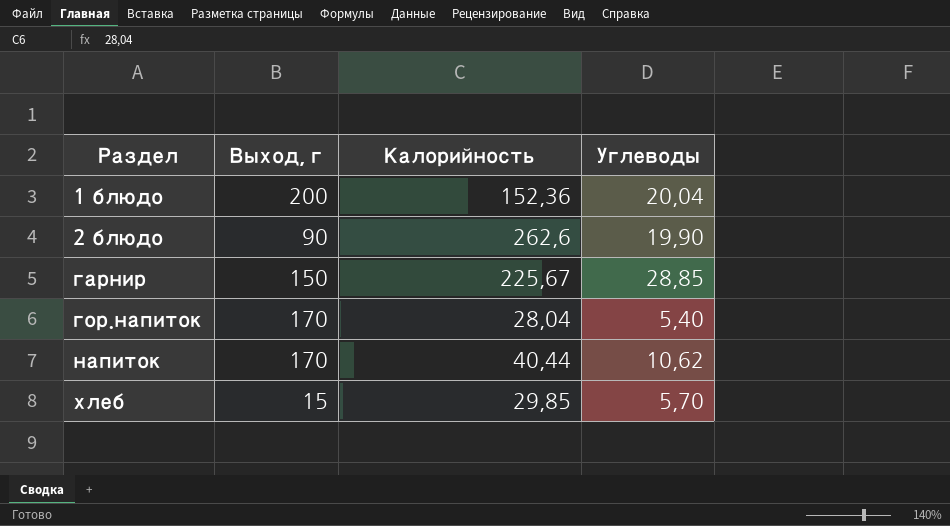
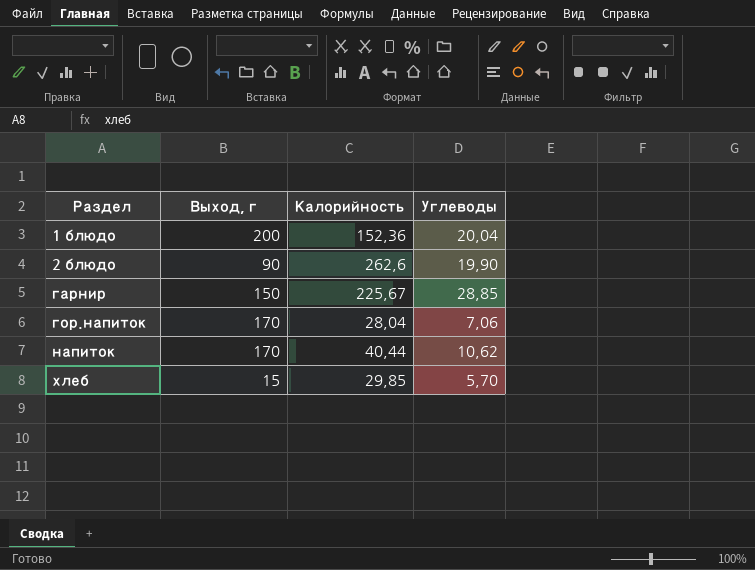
гор.напиток | Углеводы: 5,40 -> 7,06

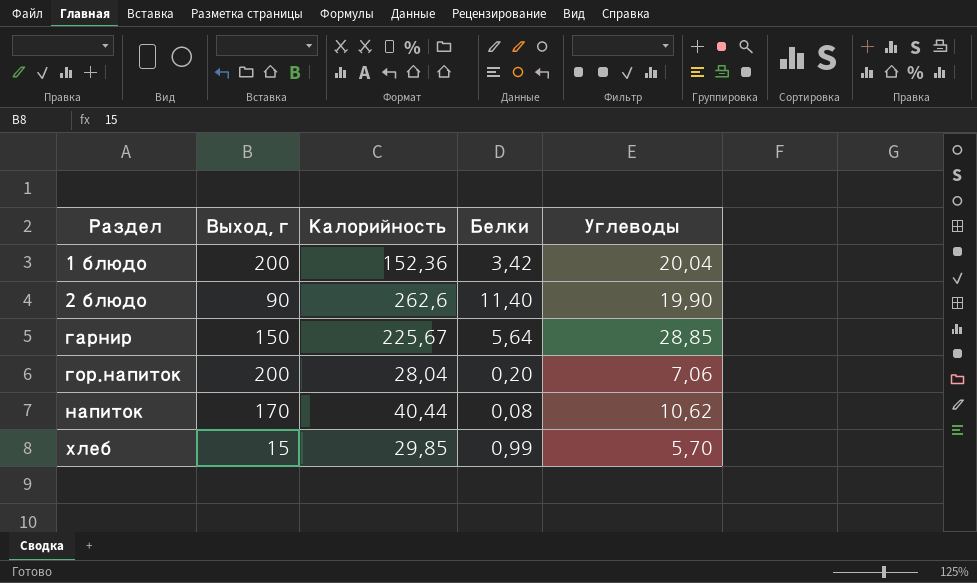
column Белки | position: none -> 4
гор.напиток | Выход, г: 170 -> 200

